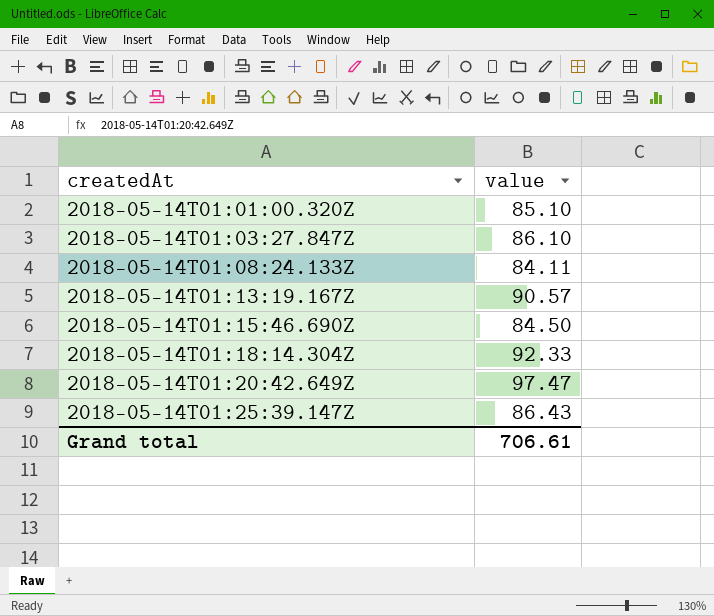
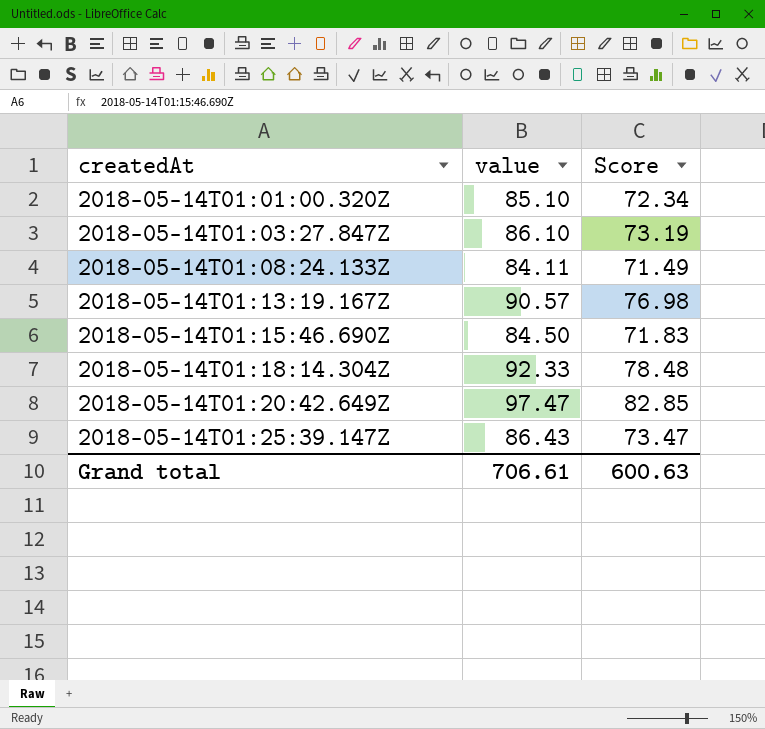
column Score | formula: none -> [value] * 0.85

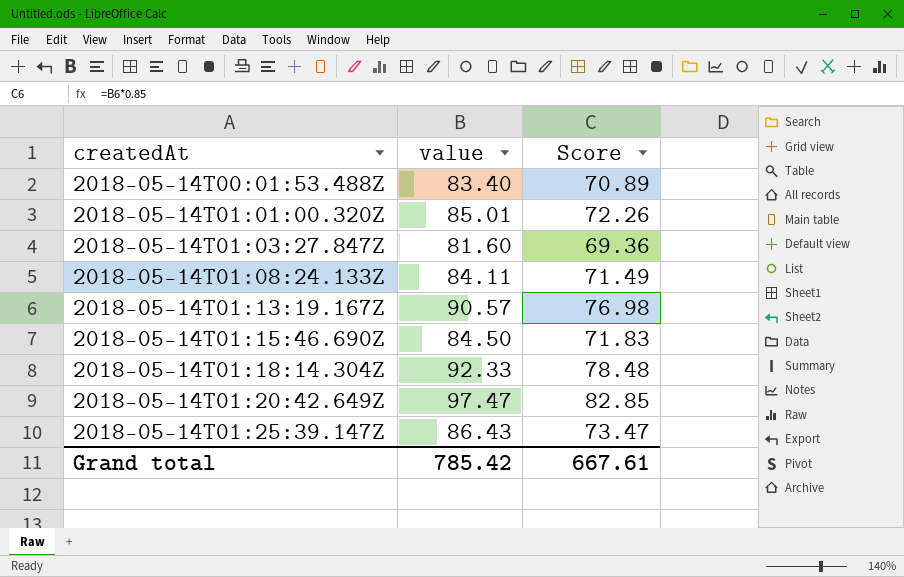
row 2018-05-14T00:01:53.488Z: none -> 83.40 | 70.89
2018-05-14T01:01:00.320Z | value: 85.10 -> 85.01
2018-05-14T01:01:00.320Z | Score: 72.34 -> 72.26
2018-05-14T01:03:27.847Z | value: 86.10 -> 81.60
2018-05-14T01:03:27.847Z | Score: 73.19 -> 69.36
Grand total | value: 706.61 -> 785.42
Grand total | Score: 600.63 -> 667.61

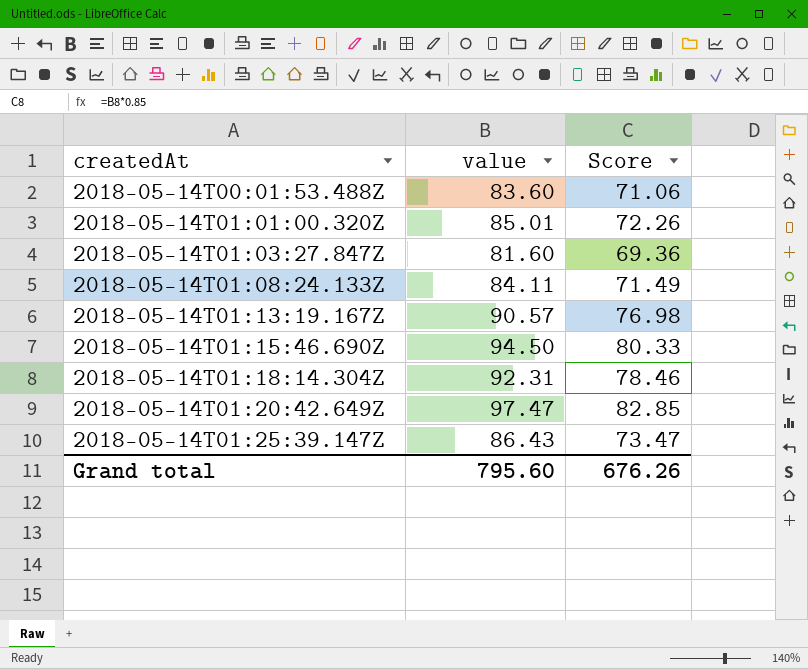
2018-05-14T00:01:53.488Z | value: 83.40 -> 83.60
2018-05-14T00:01:53.488Z | Score: 70.89 -> 71.06
2018-05-14T01:15:46.690Z | value: 84.50 -> 94.50
2018-05-14T01:15:46.690Z | Score: 71.83 -> 80.33
2018-05-14T01:18:14.304Z | value: 92.33 -> 92.31
2018-05-14T01:18:14.304Z | Score: 78.48 -> 78.46
Grand total | value: 785.42 -> 795.60
Grand total | Score: 667.61 -> 676.26

